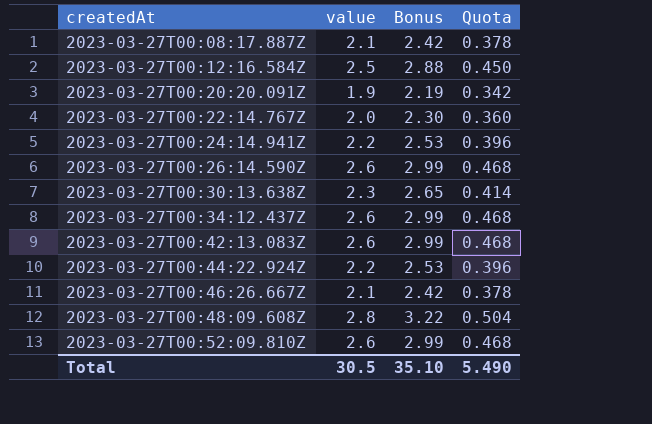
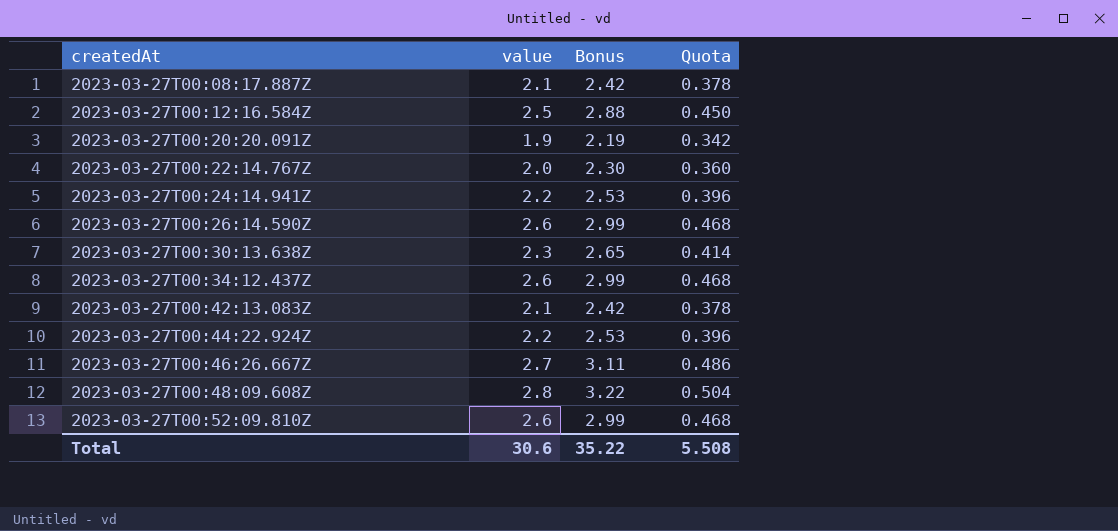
2023-03-27T00:42:13.083Z | value: 2.6 -> 2.1
2023-03-27T00:42:13.083Z | Bonus: 2.99 -> 2.42
2023-03-27T00:42:13.083Z | Quota: 0.468 -> 0.378
2023-03-27T00:46:26.667Z | value: 2.1 -> 2.7
2023-03-27T00:46:26.667Z | Bonus: 2.42 -> 3.11
2023-03-27T00:46:26.667Z | Quota: 0.378 -> 0.486
Total | value: 30.5 -> 30.6
Total | Bonus: 35.10 -> 35.22
Total | Quota: 5.490 -> 5.508

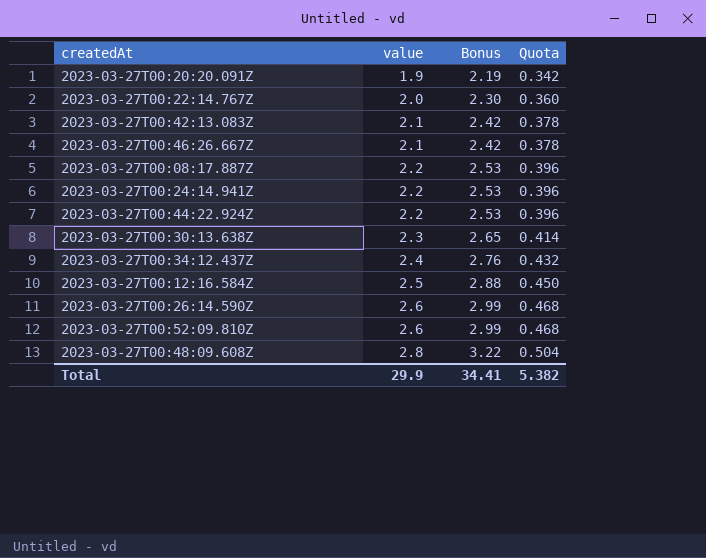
row order: createdAt ascending -> value ascending
2023-03-27T00:46:26.667Z | value: 2.7 -> 2.1
2023-03-27T00:46:26.667Z | Bonus: 3.11 -> 2.42
2023-03-27T00:46:26.667Z | Quota: 0.486 -> 0.378
2023-03-27T00:08:17.887Z | value: 2.1 -> 2.2
2023-03-27T00:08:17.887Z | Bonus: 2.42 -> 2.53
2023-03-27T00:08:17.887Z | Quota: 0.378 -> 0.396
2023-03-27T00:34:12.437Z | value: 2.6 -> 2.4
2023-03-27T00:34:12.437Z | Bonus: 2.99 -> 2.76
2023-03-27T00:34:12.437Z | Quota: 0.468 -> 0.432
Total | value: 30.6 -> 29.9
Total | Bonus: 35.22 -> 34.41
Total | Quota: 5.508 -> 5.382

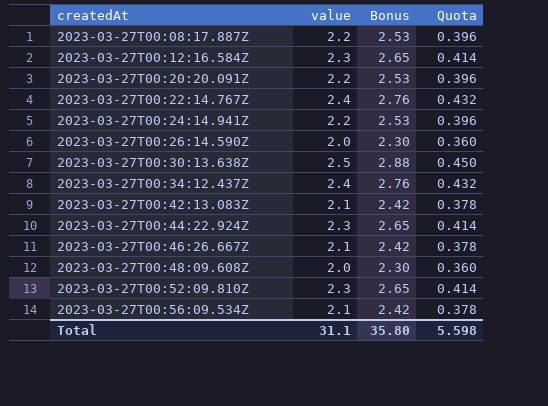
row order: value ascending -> createdAt ascending
2023-03-27T00:12:16.584Z | value: 2.5 -> 2.3
2023-03-27T00:12:16.584Z | Bonus: 2.88 -> 2.65
2023-03-27T00:12:16.584Z | Quota: 0.450 -> 0.414
2023-03-27T00:20:20.091Z | value: 1.9 -> 2.2
2023-03-27T00:20:20.091Z | Bonus: 2.19 -> 2.53
2023-03-27T00:20:20.091Z | Quota: 0.342 -> 0.396
2023-03-27T00:22:14.767Z | value: 2.0 -> 2.4
2023-03-27T00:22:14.767Z | Bonus: 2.30 -> 2.76
2023-03-27T00:22:14.767Z | Quota: 0.360 -> 0.432
2023-03-27T00:26:14.590Z | value: 2.6 -> 2.0
2023-03-27T00:26:14.590Z | Bonus: 2.99 -> 2.30
2023-03-27T00:26:14.590Z | Quota: 0.468 -> 0.360
2023-03-27T00:30:13.638Z | value: 2.3 -> 2.5
2023-03-27T00:30:13.638Z | Bonus: 2.65 -> 2.88
2023-03-27T00:30:13.638Z | Quota: 0.414 -> 0.450
2023-03-27T00:44:22.924Z | value: 2.2 -> 2.3
2023-03-27T00:44:22.924Z | Bonus: 2.53 -> 2.65
2023-03-27T00:44:22.924Z | Quota: 0.396 -> 0.414
2023-03-27T00:48:09.608Z | value: 2.8 -> 2.0
2023-03-27T00:48:09.608Z | Bonus: 3.22 -> 2.30
2023-03-27T00:48:09.608Z | Quota: 0.504 -> 0.360
2023-03-27T00:52:09.810Z | value: 2.6 -> 2.3
2023-03-27T00:52:09.810Z | Bonus: 2.99 -> 2.65
2023-03-27T00:52:09.810Z | Quota: 0.468 -> 0.414
row 2023-03-27T00:56:09.534Z: none -> 2.1 | 2.42 | 0.378
Total | value: 29.9 -> 31.1
Total | Bonus: 34.41 -> 35.80
Total | Quota: 5.382 -> 5.598

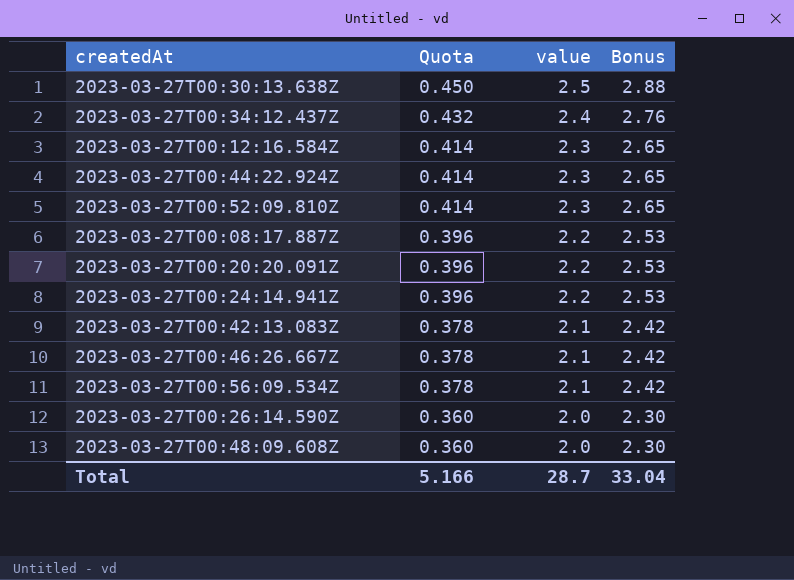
row order: createdAt ascending -> Quota descending
column Quota | position: 4 -> 2
row 2023-03-27T00:22:14.767Z: 2.4 | 2.76 | 0.432 -> none
Total | Quota: 5.598 -> 5.166
Total | value: 31.1 -> 28.7
Total | Bonus: 35.80 -> 33.04

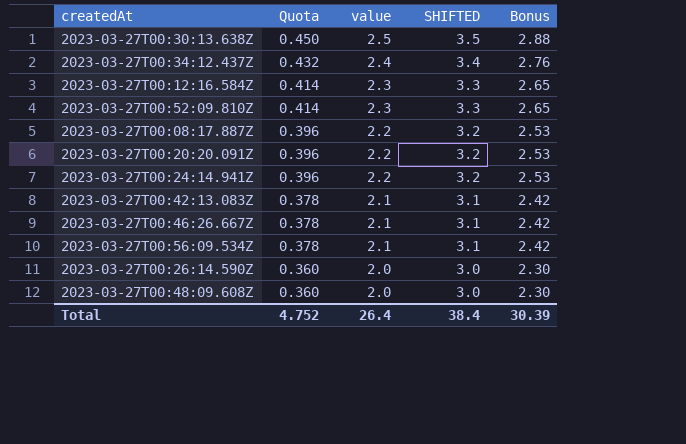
column SHIFTED | formula: none -> [value] + 1
row 2023-03-27T00:44:22.924Z: 0.414 | 2.3 | 2.65 -> none
Total | Quota: 5.166 -> 4.752
Total | value: 28.7 -> 26.4
Total | Bonus: 33.04 -> 30.39

